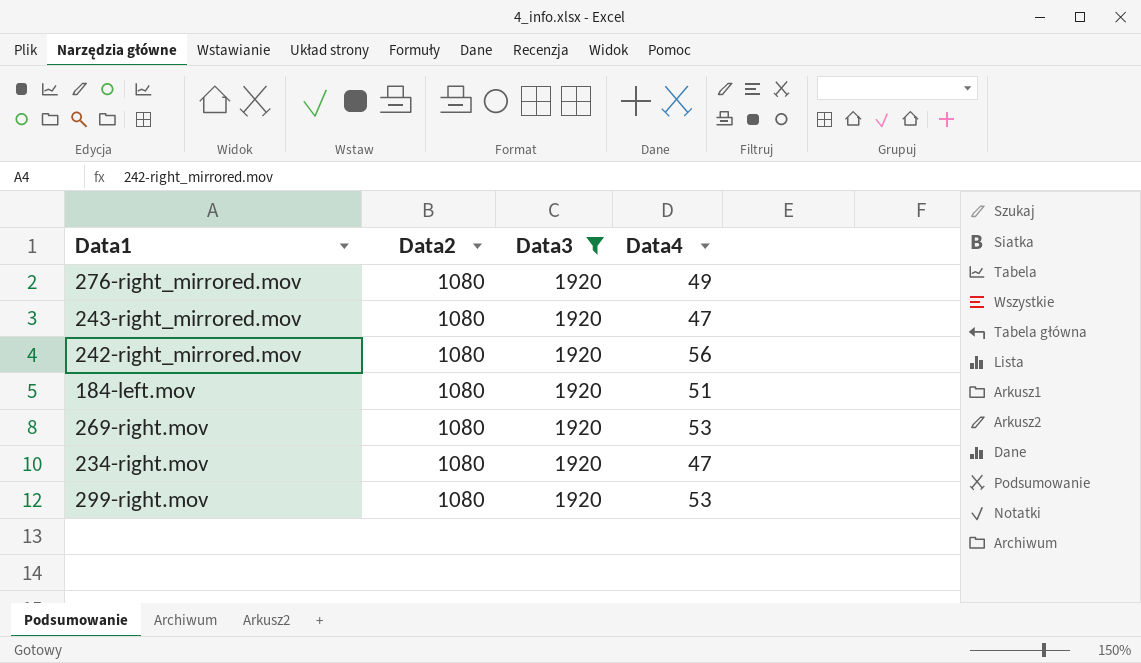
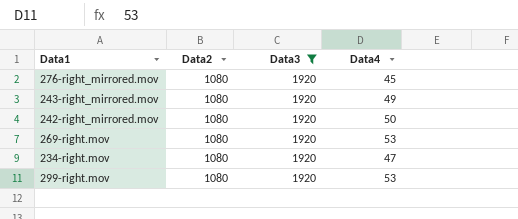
row 184-left.mov: 1080 | 1920 | 51 -> none
276-right_mirrored.mov | Data4: 49 -> 45
243-right_mirrored.mov | Data4: 47 -> 49
242-right_mirrored.mov | Data4: 56 -> 50

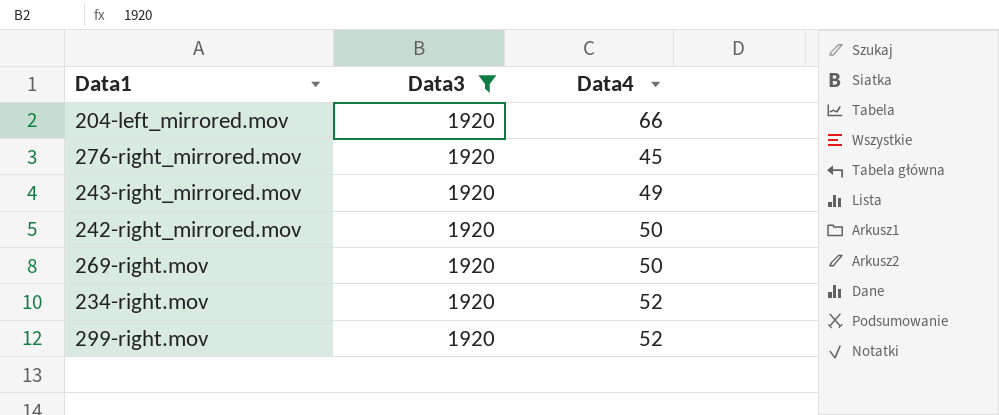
column Data2 | position: 2 -> none
row 204-left_mirrored.mov: none -> 1920 | 66
269-right.mov | Data4: 53 -> 50
234-right.mov | Data4: 47 -> 52
299-right.mov | Data4: 53 -> 52

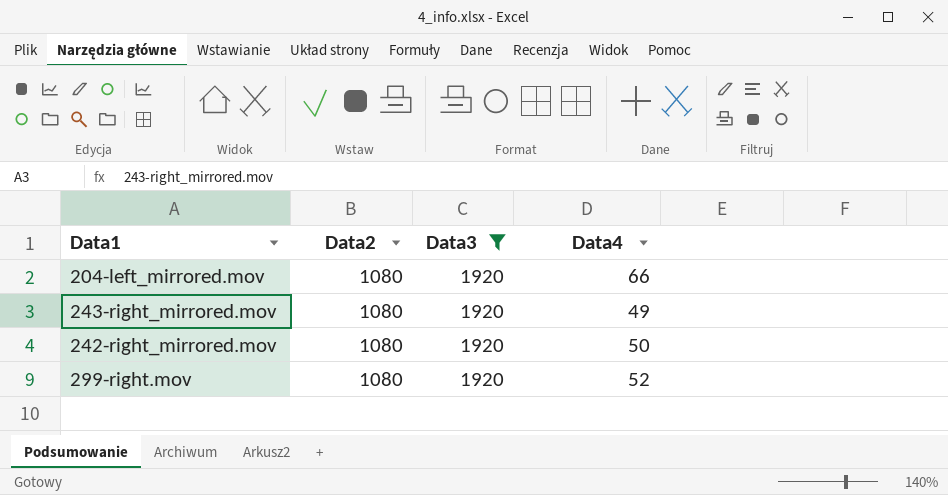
column Data2 | position: none -> 2
row 276-right_mirrored.mov: 1920 | 45 -> none
row 269-right.mov: 1920 | 50 -> none
row 234-right.mov: 1920 | 52 -> none

